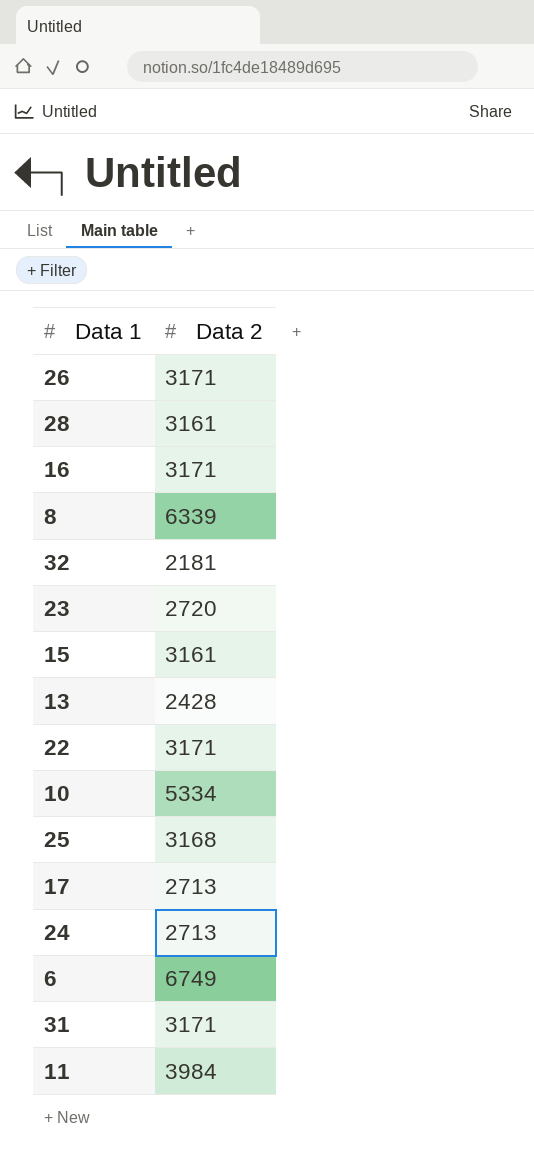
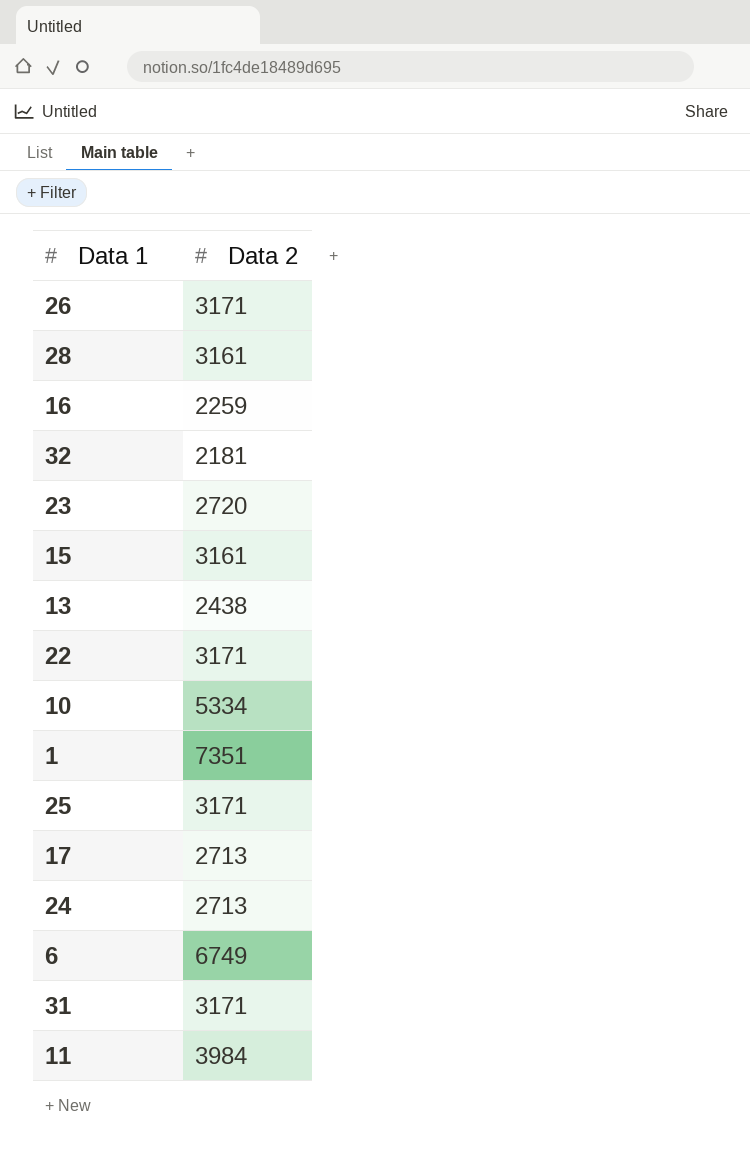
row 8: 6339 -> none
16 | Data 2: 3171 -> 2259
13 | Data 2: 2428 -> 2438
row 1: none -> 7351
25 | Data 2: 3168 -> 3171

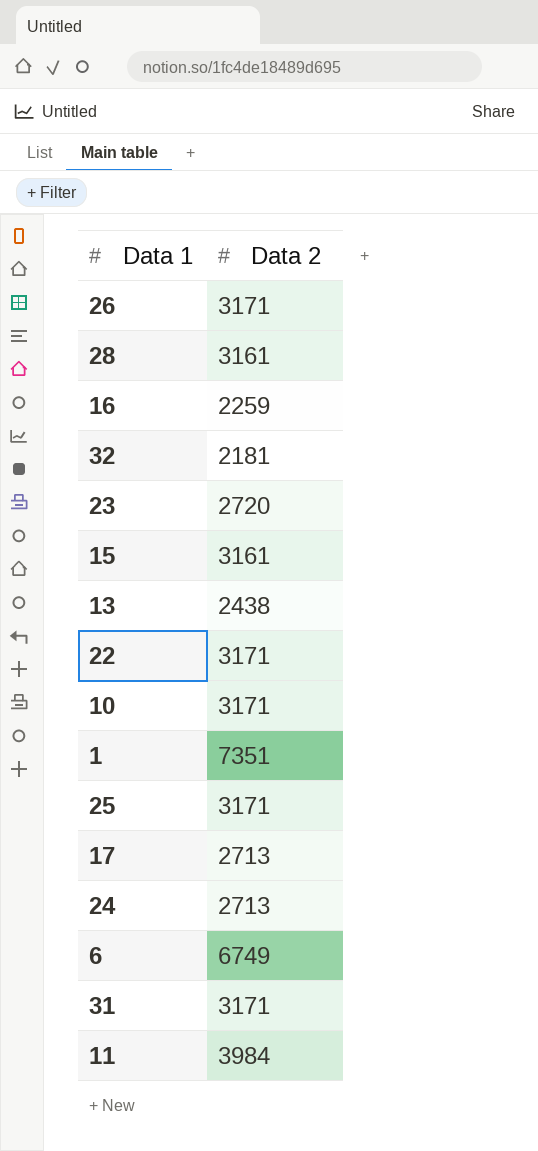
10 | Data 2: 5334 -> 3171

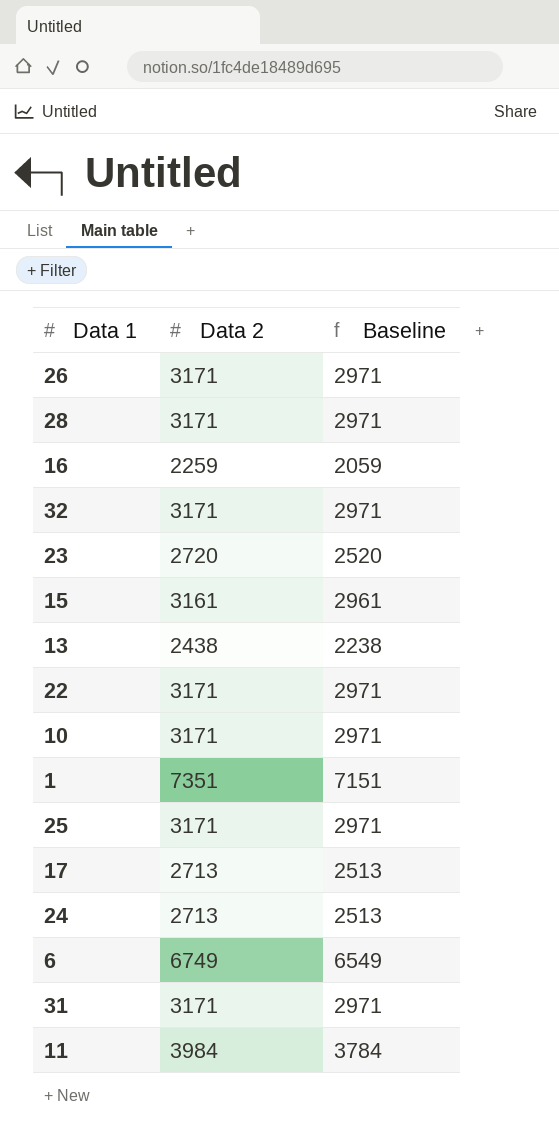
column Baseline | formula: none -> [Data 2] - 200
28 | Data 2: 3161 -> 3171
32 | Data 2: 2181 -> 3171

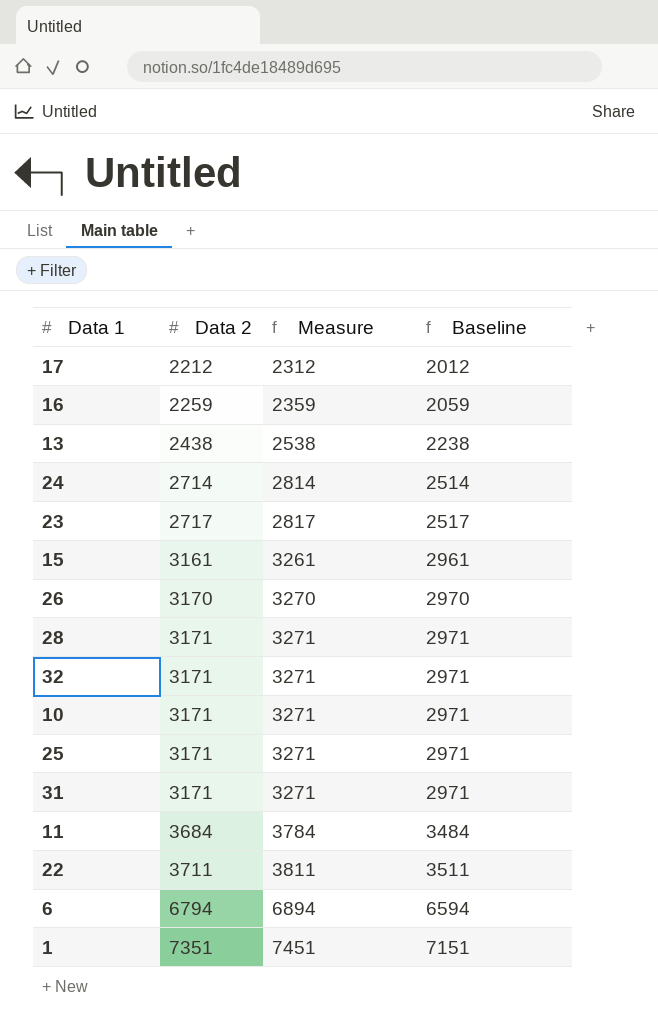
row order: none -> Data 2 ascending
column Measure | formula: none -> [Data 2] + 100
17 | Data 2: 2713 -> 2212
17 | Baseline: 2513 -> 2012
24 | Data 2: 2713 -> 2714
24 | Baseline: 2513 -> 2514
23 | Data 2: 2720 -> 2717
23 | Baseline: 2520 -> 2517
26 | Data 2: 3171 -> 3170
26 | Baseline: 2971 -> 2970
11 | Data 2: 3984 -> 3684
11 | Baseline: 3784 -> 3484
22 | Data 2: 3171 -> 3711
22 | Baseline: 2971 -> 3511
6 | Data 2: 6749 -> 6794
6 | Baseline: 6549 -> 6594

